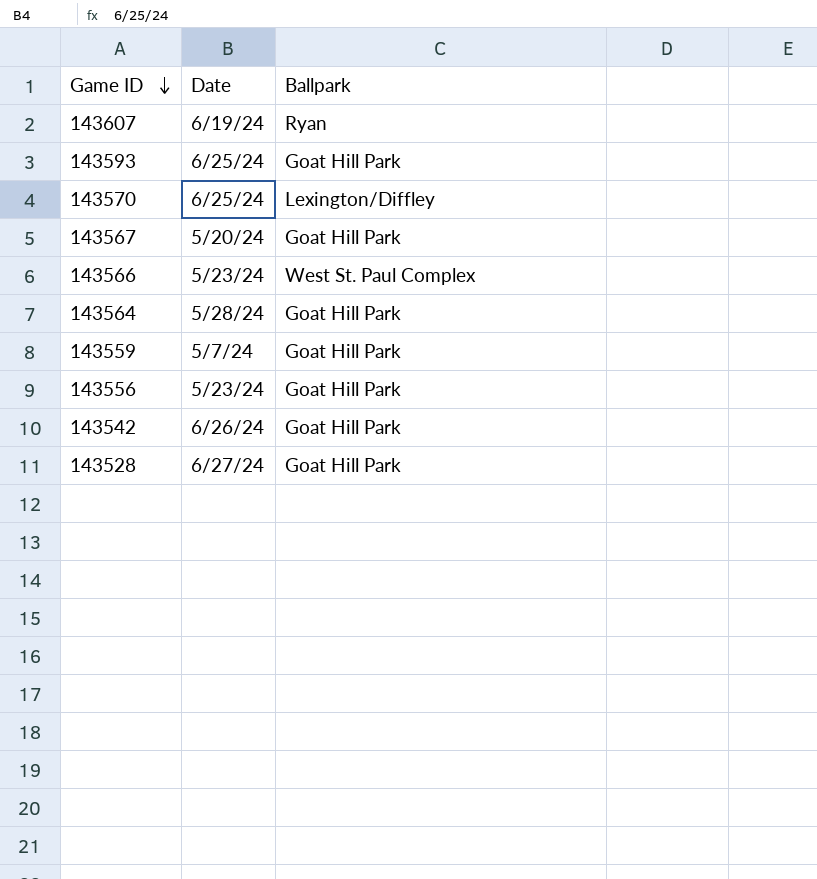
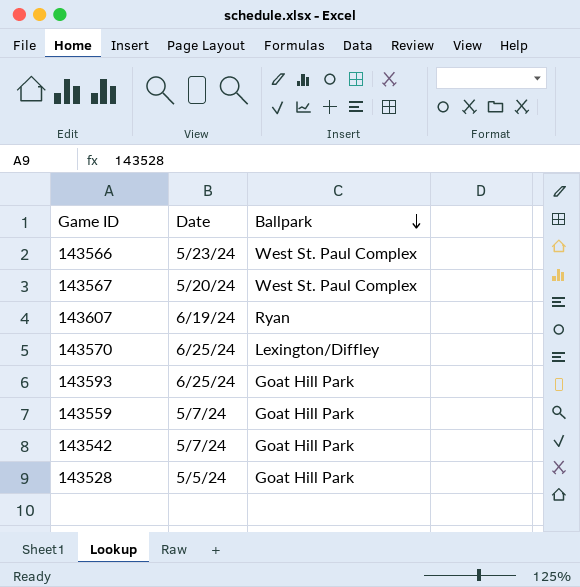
row order: Game ID descending -> Ballpark descending
row 143564: 5/28/24 | Goat Hill Park -> none
row 143556: 5/23/24 | Goat Hill Park -> none
143567 | Ballpark: Goat Hill Park -> West St. Paul Complex
143542 | Date: 6/26/24 -> 5/7/24
143528 | Date: 6/27/24 -> 5/5/24

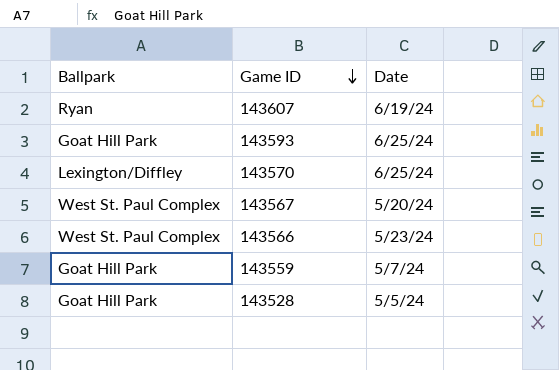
row order: Ballpark descending -> Game ID descending
column Ballpark | position: 3 -> 1
row 143542: 5/7/24 | Goat Hill Park -> none

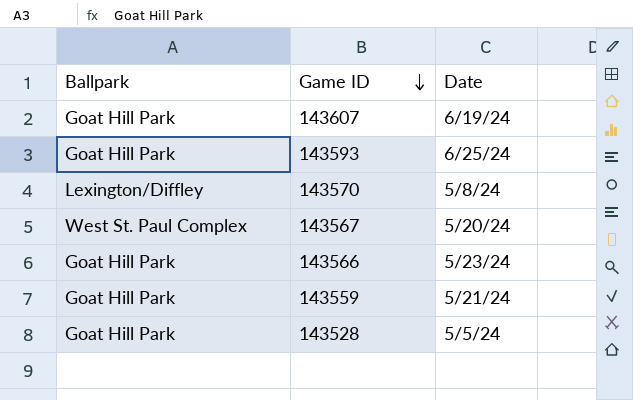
143607 | Ballpark: Ryan -> Goat Hill Park
143570 | Date: 6/25/24 -> 5/8/24
143566 | Ballpark: West St. Paul Complex -> Goat Hill Park
143559 | Date: 5/7/24 -> 5/21/24

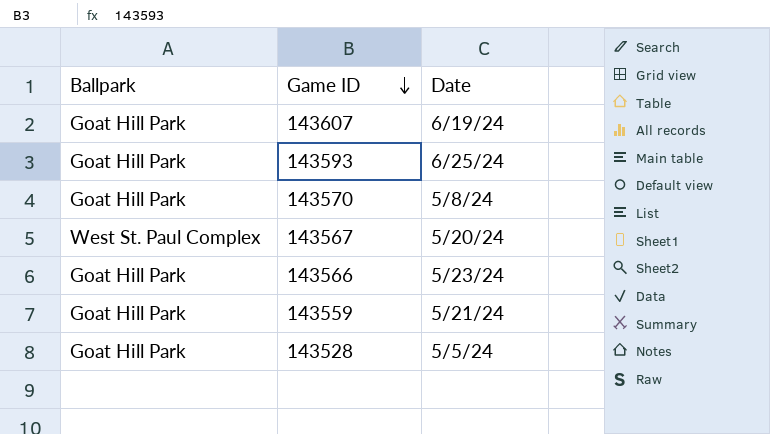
143570 | Ballpark: Lexington/Diffley -> Goat Hill Park

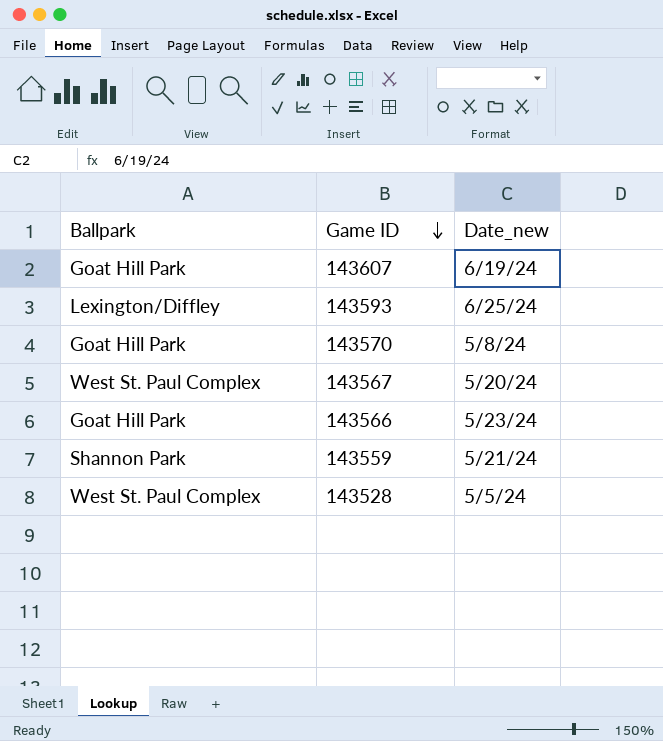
column name: Date -> Date_new
143593 | Ballpark: Goat Hill Park -> Lexington/Diffley
143559 | Ballpark: Goat Hill Park -> Shannon Park
143528 | Ballpark: Goat Hill Park -> West St. Paul Complex

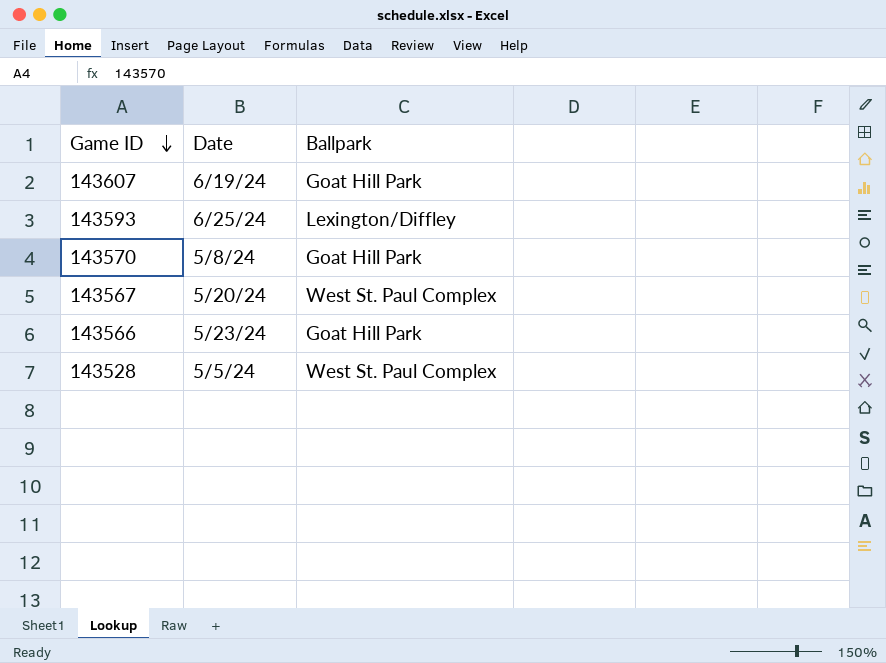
column name: Date_new -> Date
column Ballpark | position: 1 -> 3
row 143559: Shannon Park | 5/21/24 -> none

